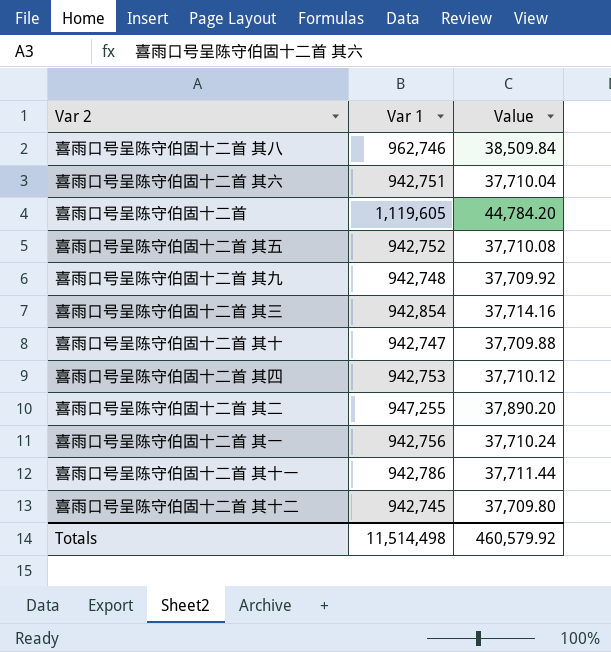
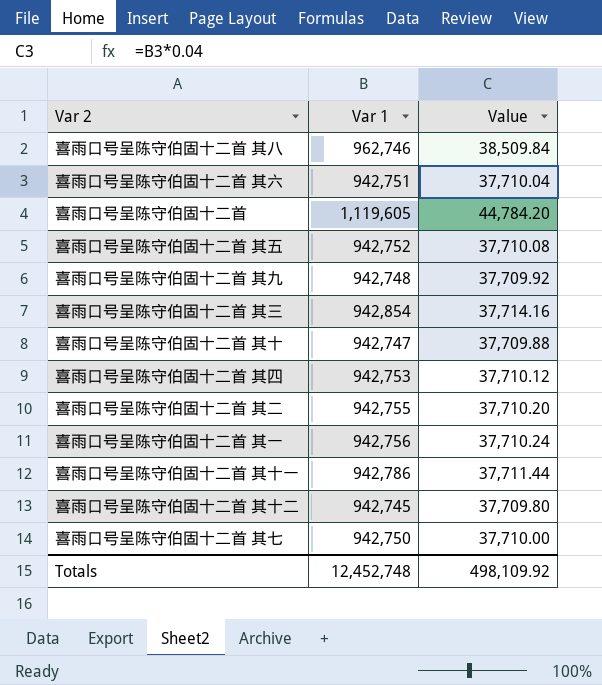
喜雨口号呈陈守伯固十二首 其二 | Var 1: 947,255 -> 942,755
喜雨口号呈陈守伯固十二首 其二 | Value: 37,890.20 -> 37,710.20
row 喜雨口号呈陈守伯固十二首 其七: none -> 942,750 | 37,710.00
Totals | Var 1: 11,514,498 -> 12,452,748
Totals | Value: 460,579.92 -> 498,109.92

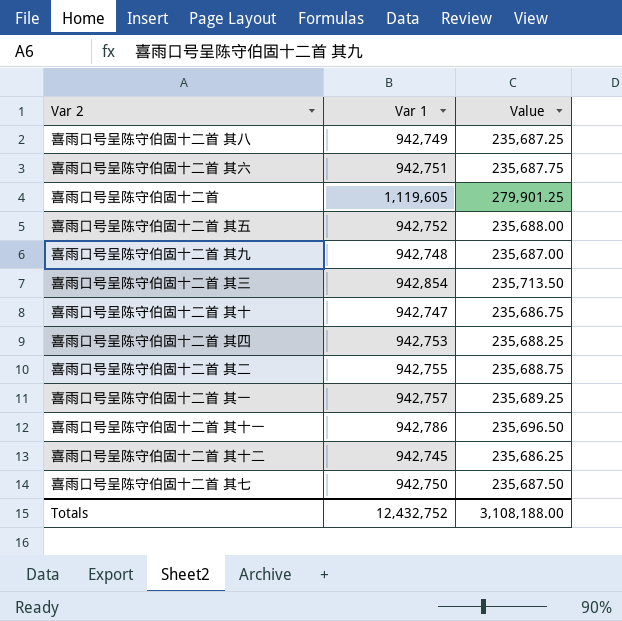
column Value | formula: [Var 1] * 0.04 -> [Var 1] * 0.25
喜雨口号呈陈守伯固十二首 其八 | Var 1: 962,746 -> 942,749
喜雨口号呈陈守伯固十二首 其一 | Var 1: 942,756 -> 942,757
Totals | Var 1: 12,452,748 -> 12,432,752
Totals | Value: 498,109.92 -> 3,108,188.00

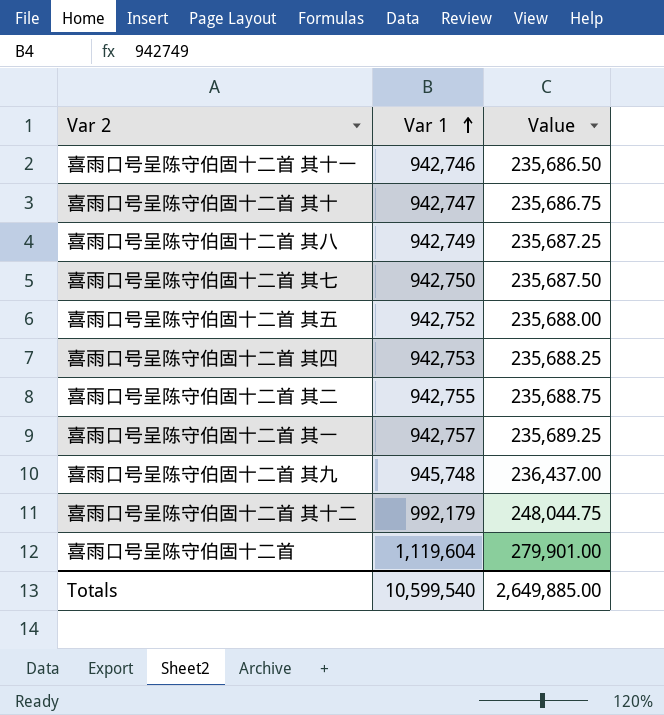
row order: none -> Var 1 ascending
row 喜雨口号呈陈守伯固十二首 其六: 942,751 | 235,687.75 -> none
row 喜雨口号呈陈守伯固十二首 其三: 942,854 | 235,713.50 -> none
喜雨口号呈陈守伯固十二首 其十一 | Var 1: 942,786 -> 942,746
喜雨口号呈陈守伯固十二首 其十一 | Value: 235,696.50 -> 235,686.50
喜雨口号呈陈守伯固十二首 其九 | Var 1: 942,748 -> 945,748
喜雨口号呈陈守伯固十二首 其九 | Value: 235,687.00 -> 236,437.00
喜雨口号呈陈守伯固十二首 其十二 | Var 1: 942,745 -> 992,179
喜雨口号呈陈守伯固十二首 其十二 | Value: 235,686.25 -> 248,044.75
喜雨口号呈陈守伯固十二首 | Var 1: 1,119,605 -> 1,119,604
喜雨口号呈陈守伯固十二首 | Value: 279,901.25 -> 279,901.00
Totals | Var 1: 12,432,752 -> 10,599,540
Totals | Value: 3,108,188.00 -> 2,649,885.00

